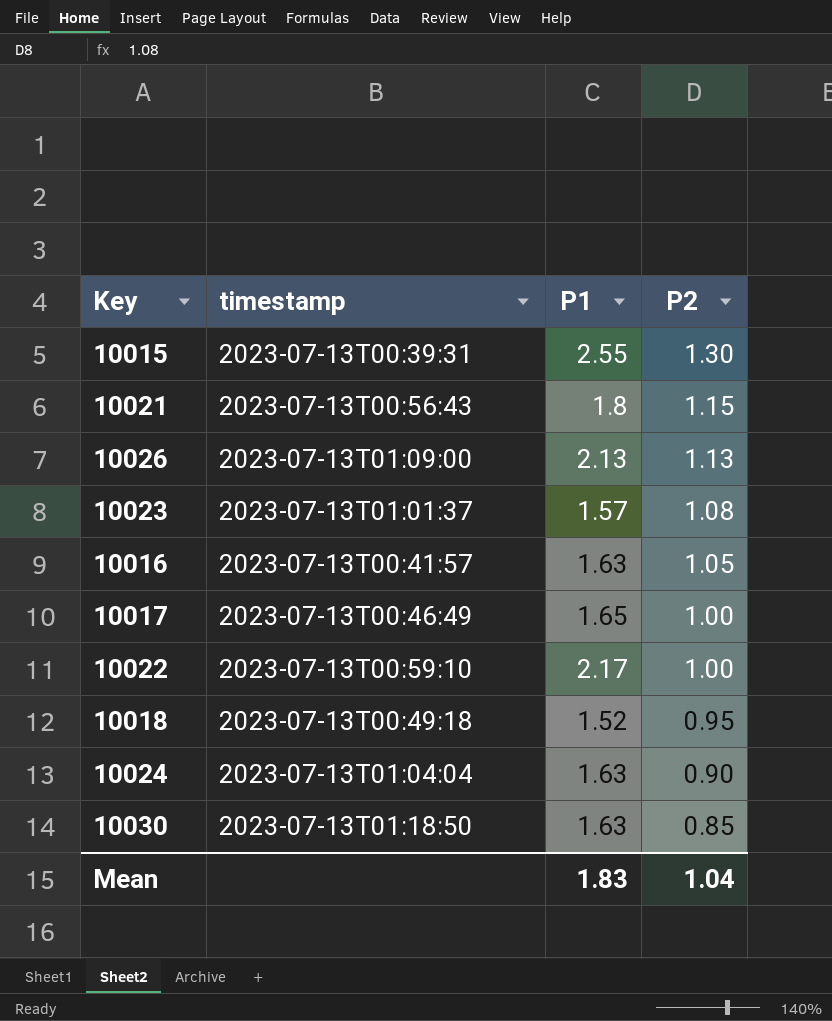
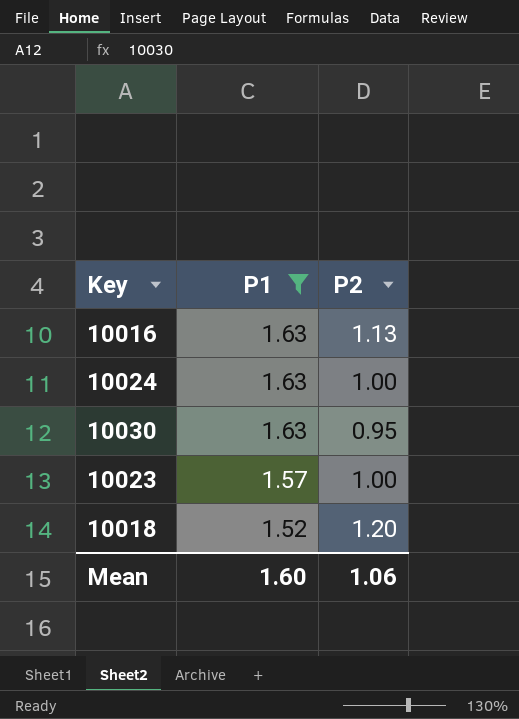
filter: none -> P1 <= 1.63
row order: P2 descending -> P1 descending
column timestamp | position: 2 -> none
10016 | P2: 1.05 -> 1.13
10024 | P2: 0.90 -> 1.00
10030 | P2: 0.85 -> 0.95
10023 | P2: 1.08 -> 1.00
10018 | P2: 0.95 -> 1.20
Mean | P1: 1.83 -> 1.60
Mean | P2: 1.04 -> 1.06

